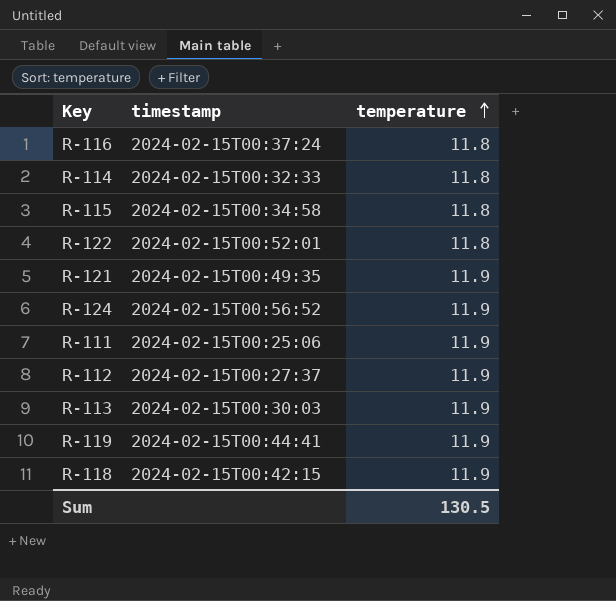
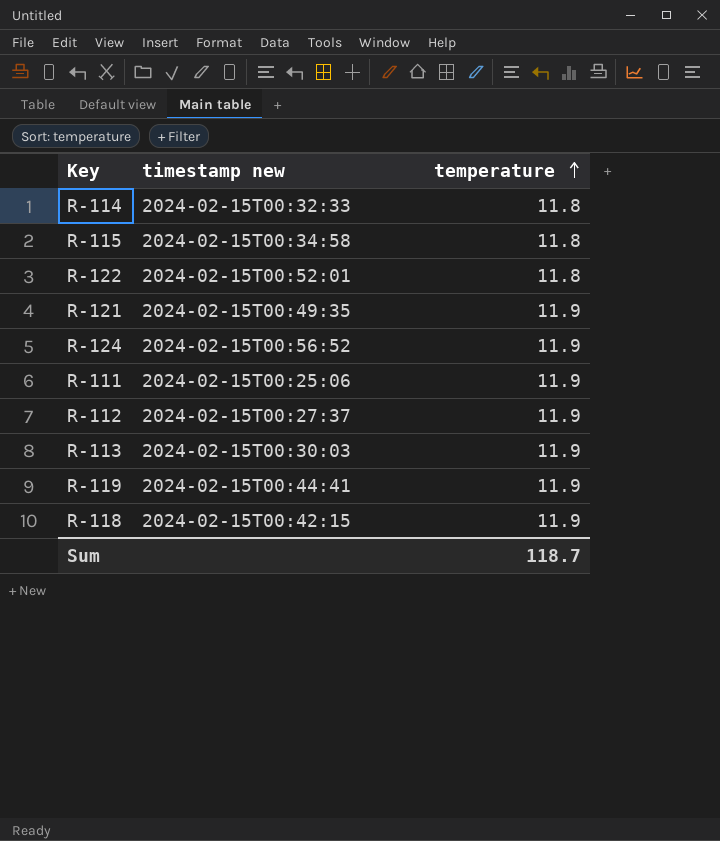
column name: timestamp -> timestamp new
row R-116: 2024-02-15T00:37:24 | 11.8 -> none
Sum | temperature: 130.5 -> 118.7

